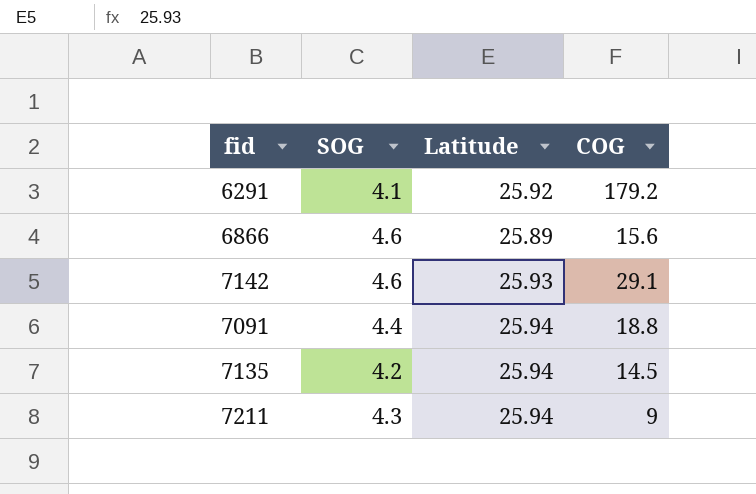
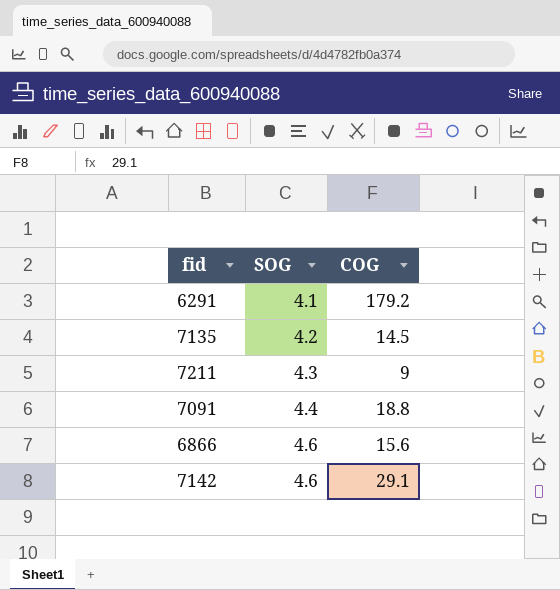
row order: none -> SOG ascending
column Latitude | position: 3 -> none

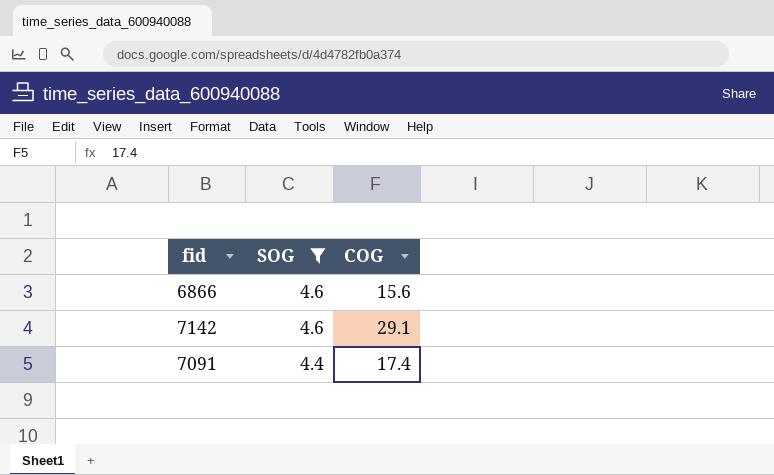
filter: none -> SOG >= 4.4
row order: SOG ascending -> SOG descending
7091 | COG: 18.8 -> 17.4

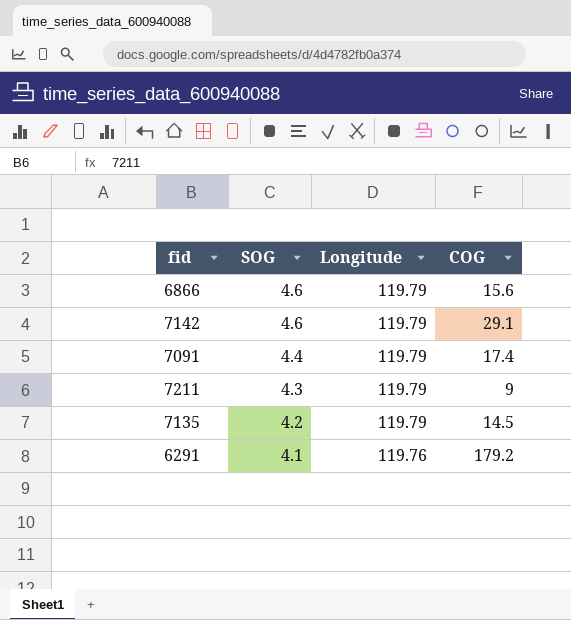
filter: SOG >= 4.4 -> none
column Longitude | position: none -> 3

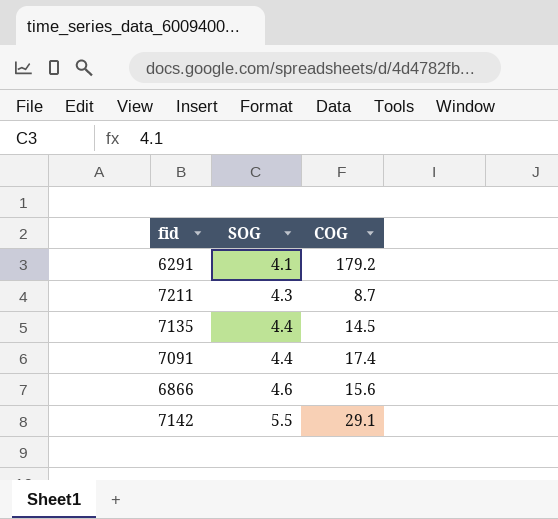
row order: SOG descending -> SOG ascending
column Longitude | position: 3 -> none
7211 | COG: 9 -> 8.7
7135 | SOG: 4.2 -> 4.4
7142 | SOG: 4.6 -> 5.5

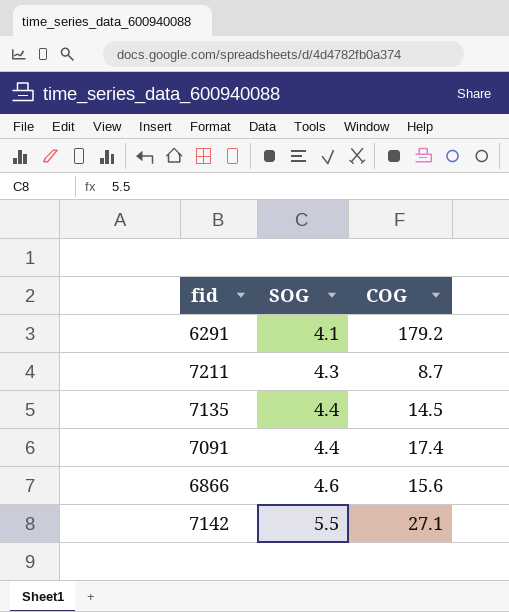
7142 | COG: 29.1 -> 27.1

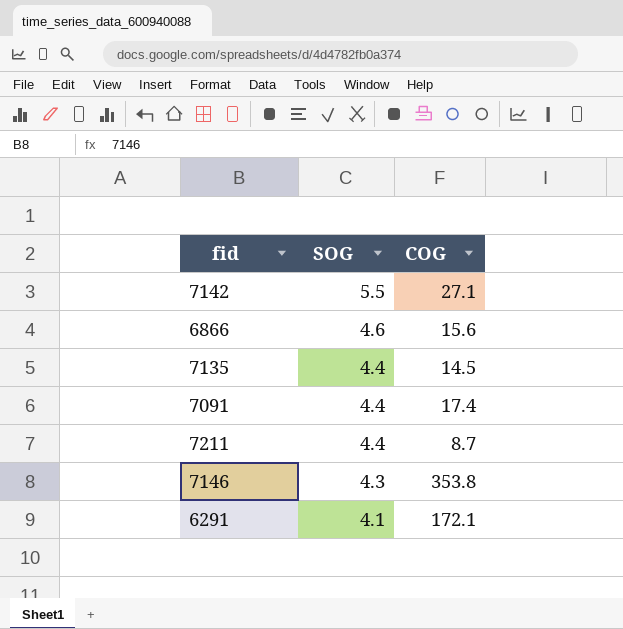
row order: SOG ascending -> SOG descending
7211 | SOG: 4.3 -> 4.4
row 7146: none -> 4.3 | 353.8
6291 | COG: 179.2 -> 172.1

